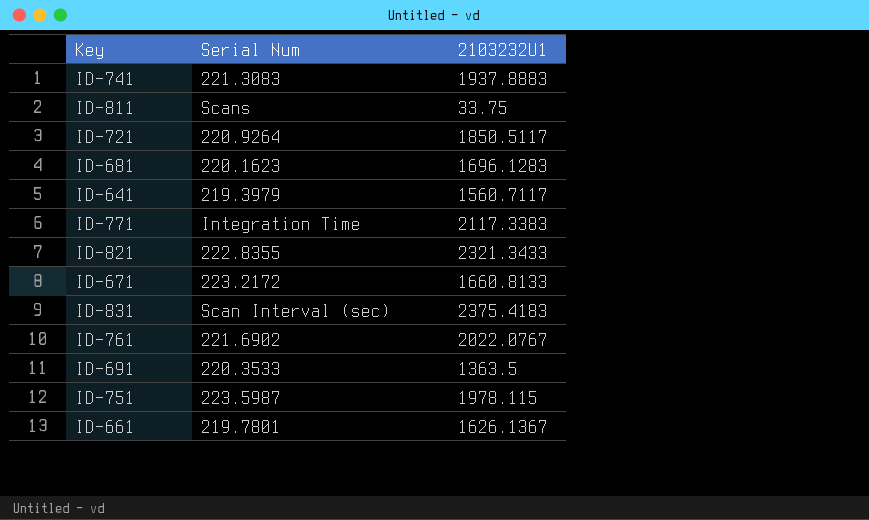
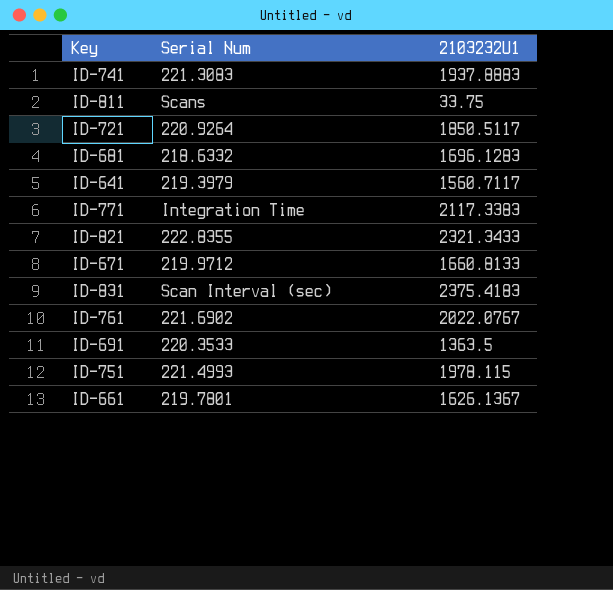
ID-681 | Serial Num: 220.1623 -> 218.6332
ID-671 | Serial Num: 223.2172 -> 219.9712
ID-751 | Serial Num: 223.5987 -> 221.4993

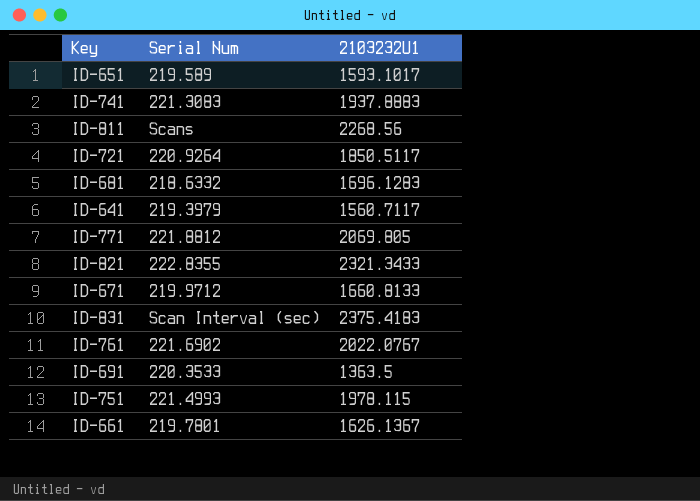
row ID-651: none -> 219.589 | 1593.1017
ID-811 | 2103232U1: 33.75 -> 2268.56
ID-771 | Serial Num: Integration Time -> 221.8812
ID-771 | 2103232U1: 2117.3383 -> 2069.805

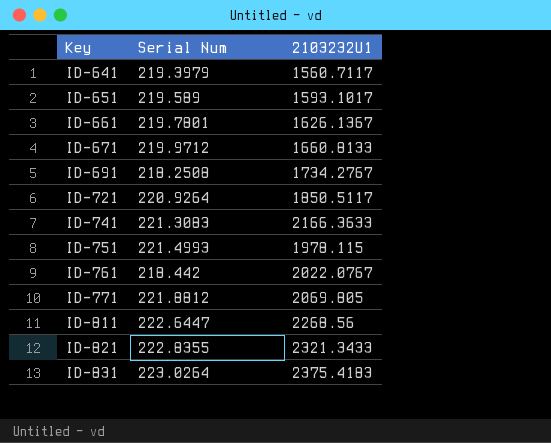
row order: none -> Key ascending
row ID-681: 218.6332 | 1696.1283 -> none
ID-691 | Serial Num: 220.3533 -> 218.2508
ID-691 | 2103232U1: 1363.5 -> 1734.2767
ID-741 | 2103232U1: 1937.8883 -> 2166.3633
ID-761 | Serial Num: 221.6902 -> 218.442
ID-811 | Serial Num: Scans -> 222.6447
ID-831 | Serial Num: Scan Interval (sec) -> 223.0264

